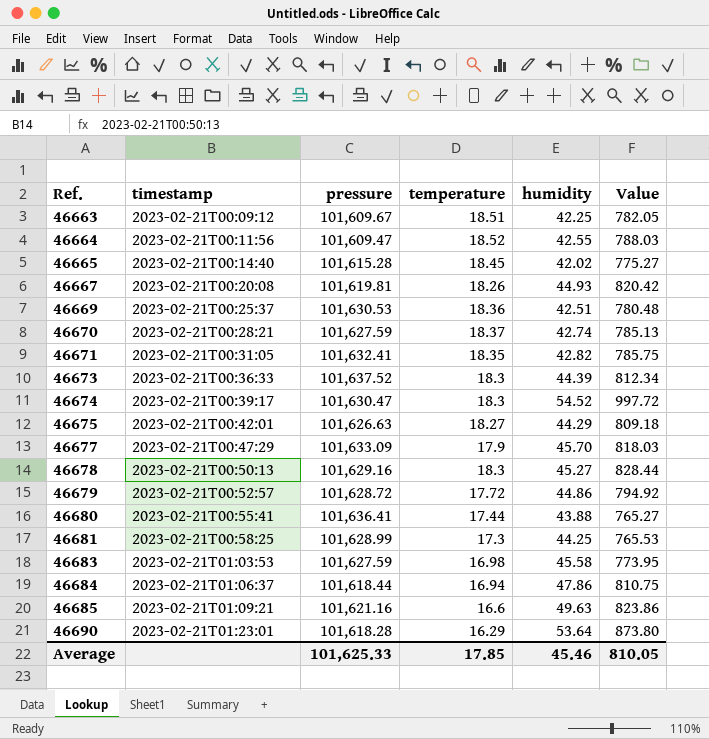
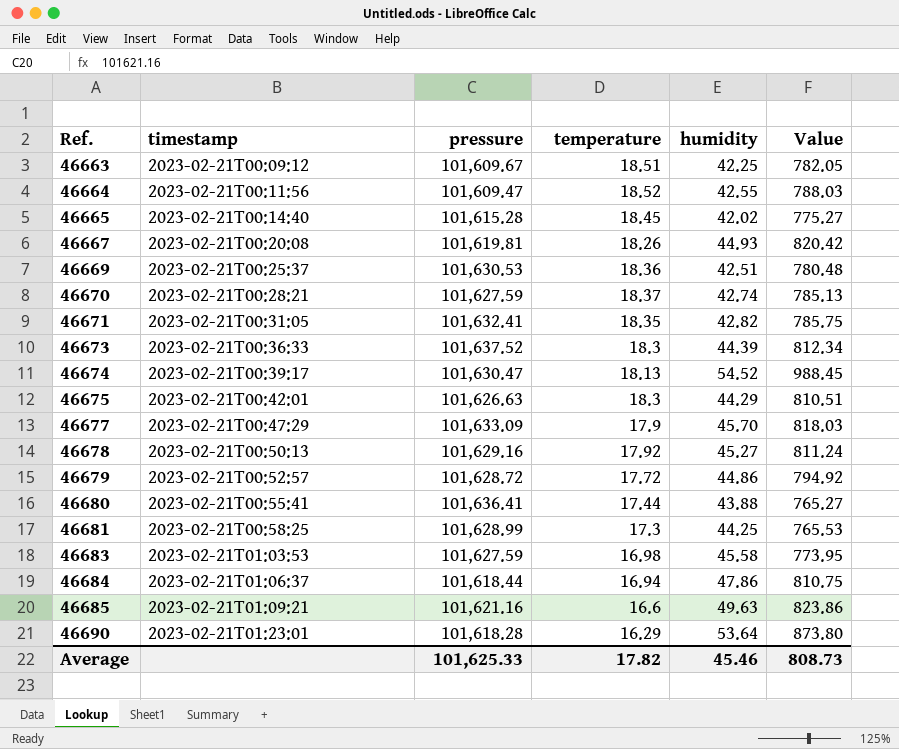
46674 | temperature: 18.3 -> 18.13
46674 | Value: 997.72 -> 988.45
46675 | temperature: 18.27 -> 18.3
46675 | Value: 809.18 -> 810.51
46678 | temperature: 18.3 -> 17.92
46678 | Value: 828.44 -> 811.24
Average | temperature: 17.85 -> 17.82
Average | Value: 810.05 -> 808.73

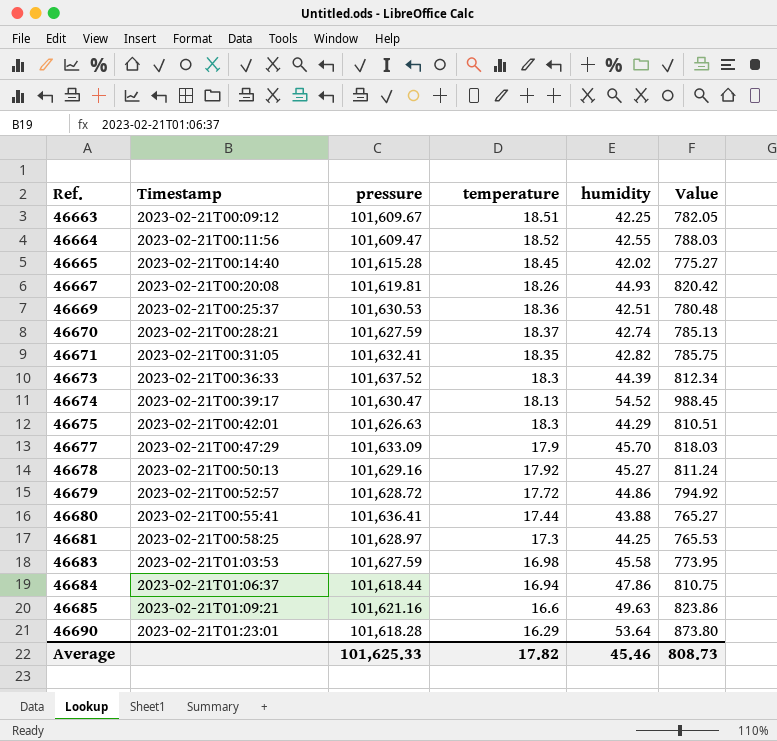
column name: timestamp -> Timestamp
46681 | pressure: 101,628.99 -> 101,628.97

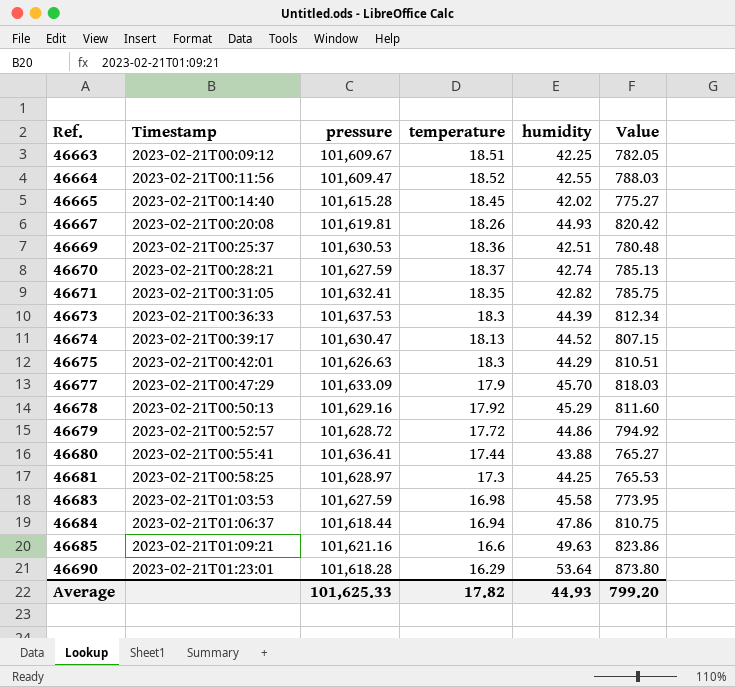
46673 | pressure: 101,637.52 -> 101,637.53
46674 | humidity: 54.52 -> 44.52
46674 | Value: 988.45 -> 807.15
46678 | humidity: 45.27 -> 45.29
46678 | Value: 811.24 -> 811.60
Average | humidity: 45.46 -> 44.93
Average | Value: 808.73 -> 799.20

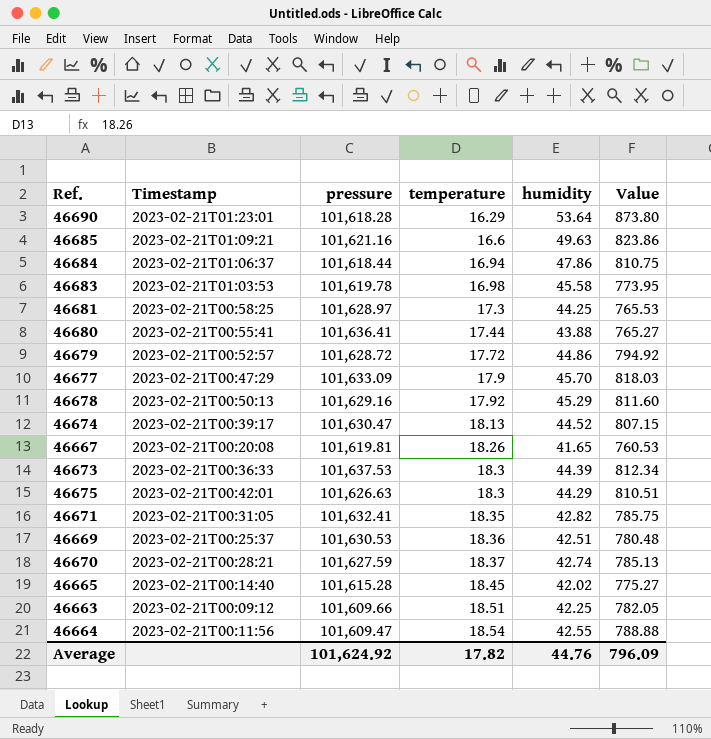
row order: Ref. ascending -> temperature ascending
46683 | pressure: 101,627.59 -> 101,619.78
46667 | humidity: 44.93 -> 41.65
46667 | Value: 820.42 -> 760.53
46663 | pressure: 101,609.67 -> 101,609.66
46664 | temperature: 18.52 -> 18.54
46664 | Value: 788.03 -> 788.88
Average | pressure: 101,625.33 -> 101,624.92
Average | humidity: 44.93 -> 44.76
Average | Value: 799.20 -> 796.09

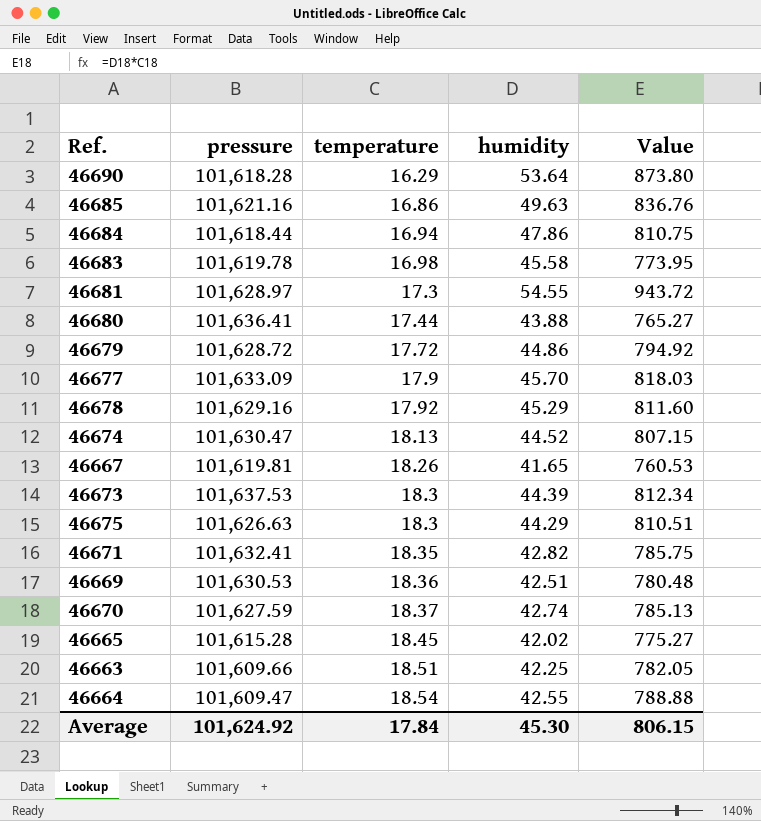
column Timestamp | position: 2 -> none
46685 | temperature: 16.6 -> 16.86
46685 | Value: 823.86 -> 836.76
46681 | humidity: 44.25 -> 54.55
46681 | Value: 765.53 -> 943.72
Average | temperature: 17.82 -> 17.84
Average | humidity: 44.76 -> 45.30
Average | Value: 796.09 -> 806.15

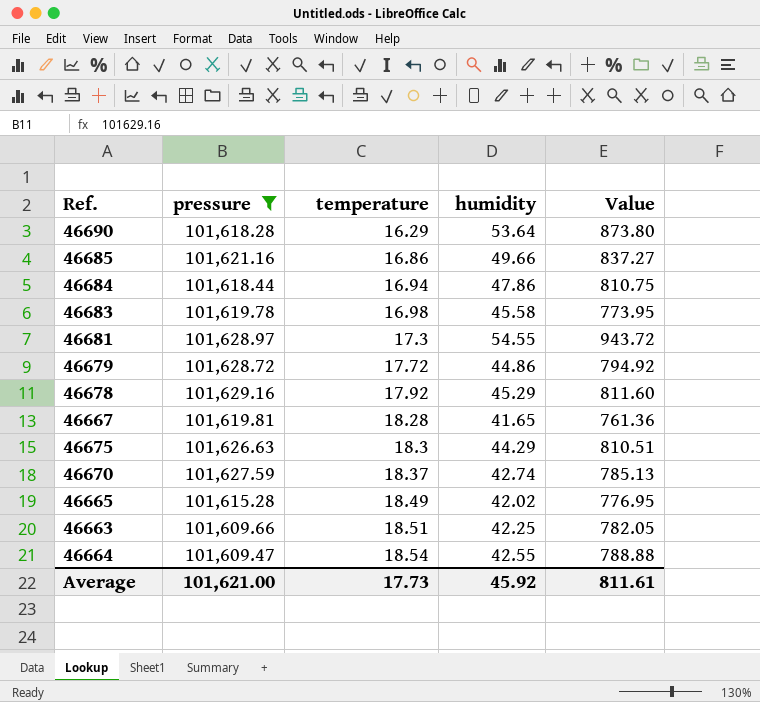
filter: none -> pressure <= 101,629.16
46685 | humidity: 49.63 -> 49.66
46685 | Value: 836.76 -> 837.27
46667 | temperature: 18.26 -> 18.28
46667 | Value: 760.53 -> 761.36
46665 | temperature: 18.45 -> 18.49
46665 | Value: 775.27 -> 776.95
Average | pressure: 101,624.92 -> 101,621.00
Average | temperature: 17.84 -> 17.73
Average | humidity: 45.30 -> 45.92
Average | Value: 806.15 -> 811.61

